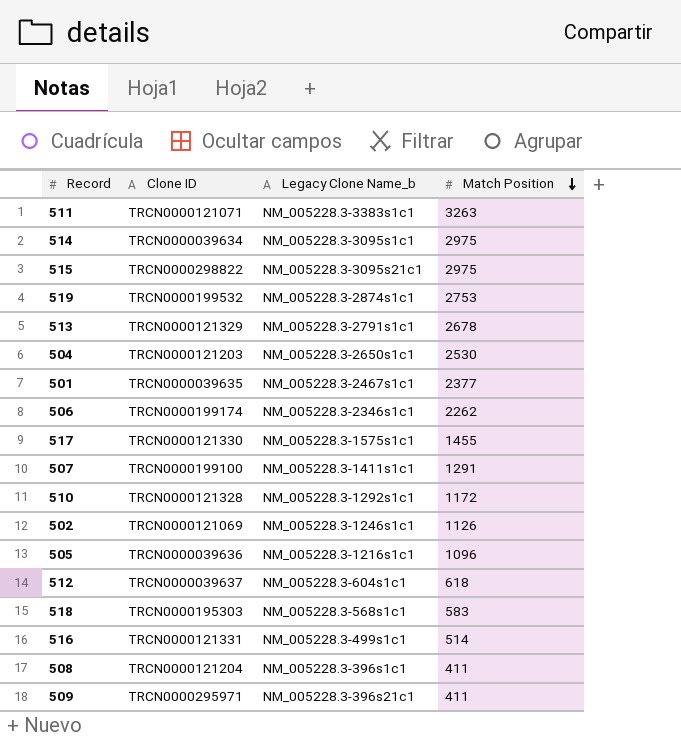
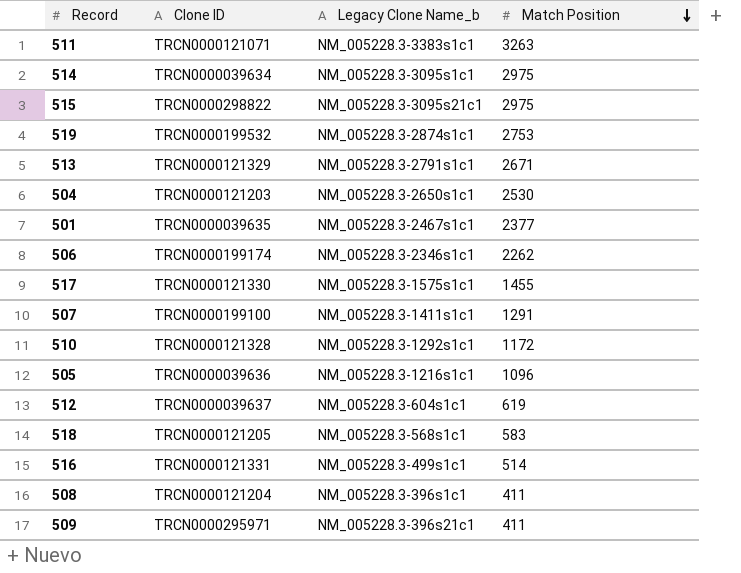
row 502: TRCN0000121069 | NM_005228.3-1246s1c1 | 1126 -> none
513 | Match Position: 2678 -> 2671
512 | Match Position: 618 -> 619
518 | Clone ID: TRCN0000195303 -> TRCN0000121205

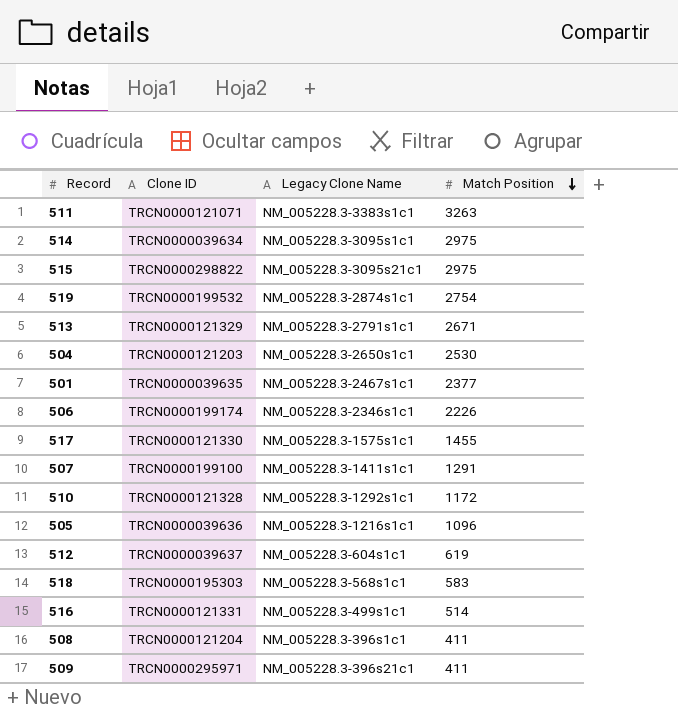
column name: Legacy Clone Name_b -> Legacy Clone Name
519 | Match Position: 2753 -> 2754
506 | Match Position: 2262 -> 2226
518 | Clone ID: TRCN0000121205 -> TRCN0000195303

